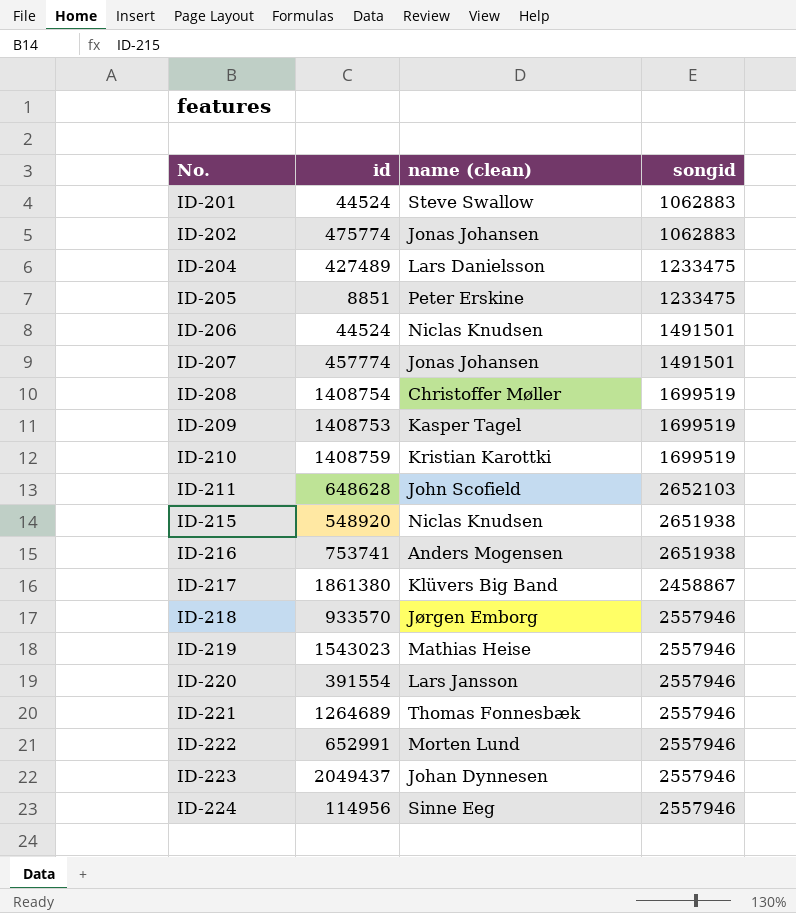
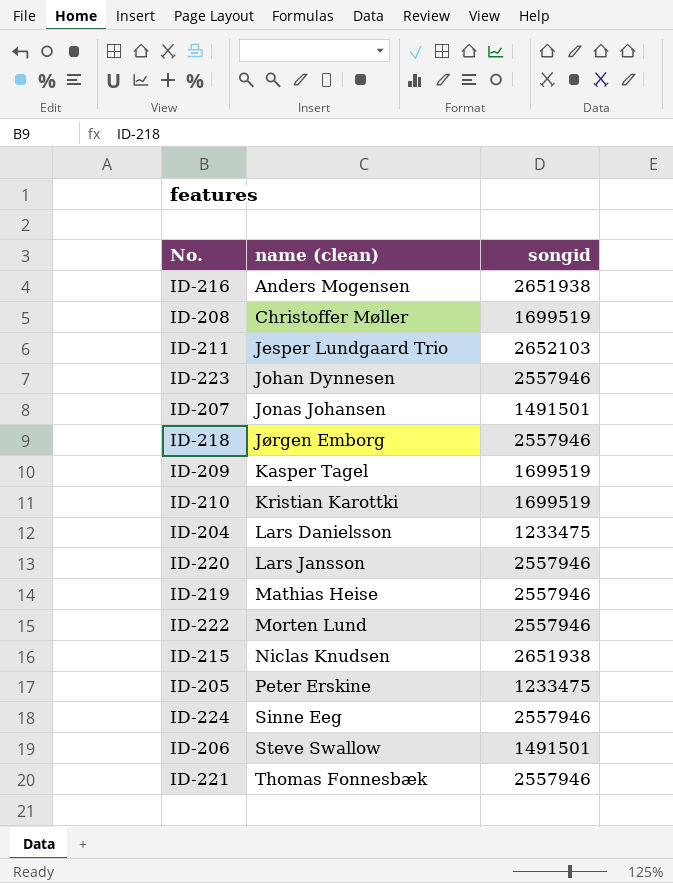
row order: No. ascending -> name (clean) ascending
column id | position: 2 -> none
row ID-201: 44524 | Steve Swallow | 1062883 -> none
row ID-202: 475774 | Jonas Johansen | 1062883 -> none
row ID-217: 1861380 | Klüvers Big Band | 2458867 -> none
ID-211 | name (clean): John Scofield -> Jesper Lundgaard Trio
ID-206 | name (clean): Niclas Knudsen -> Steve Swallow

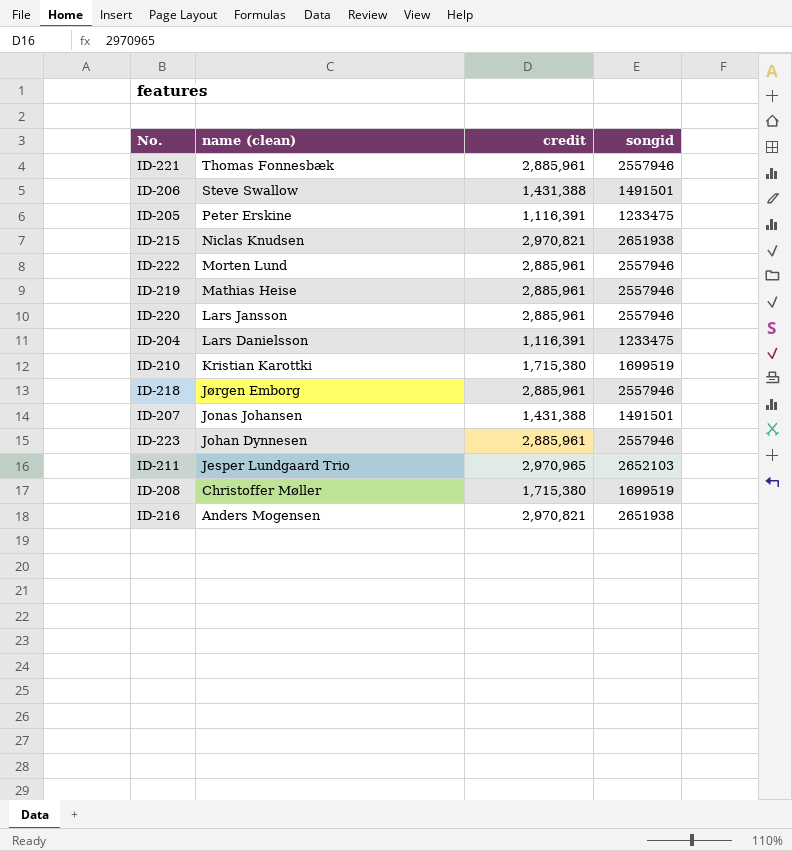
row order: name (clean) ascending -> name (clean) descending
column credit | position: none -> 3
row ID-209: Kasper Tagel | 1699519 -> none
row ID-224: Sinne Eeg | 2557946 -> none

